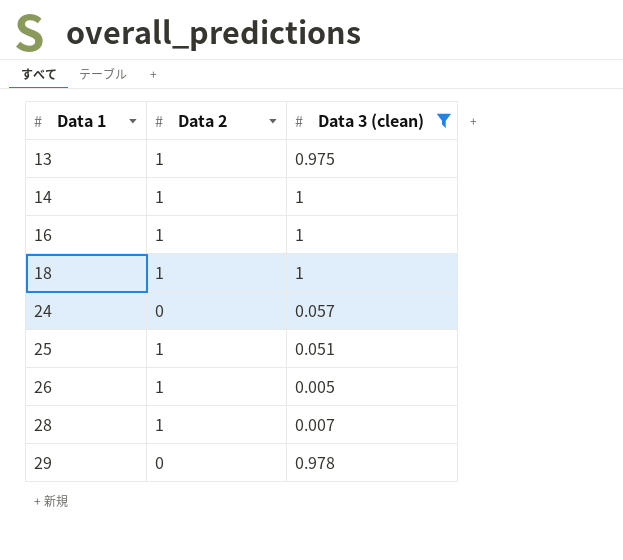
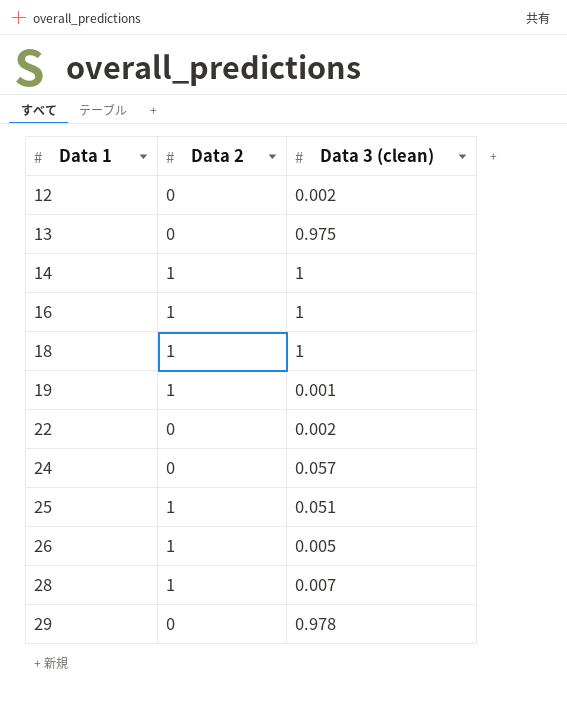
filter: Data 3 (clean) >= 0.005 -> none
13 | Data 2: 1 -> 0

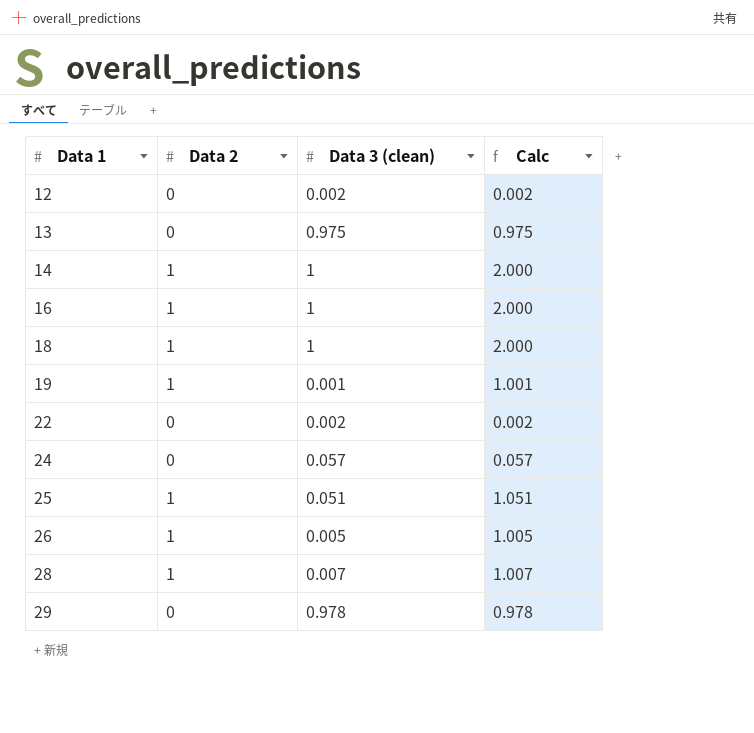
column Calc | formula: none -> [Data 2] + [Data 3 (clean)]

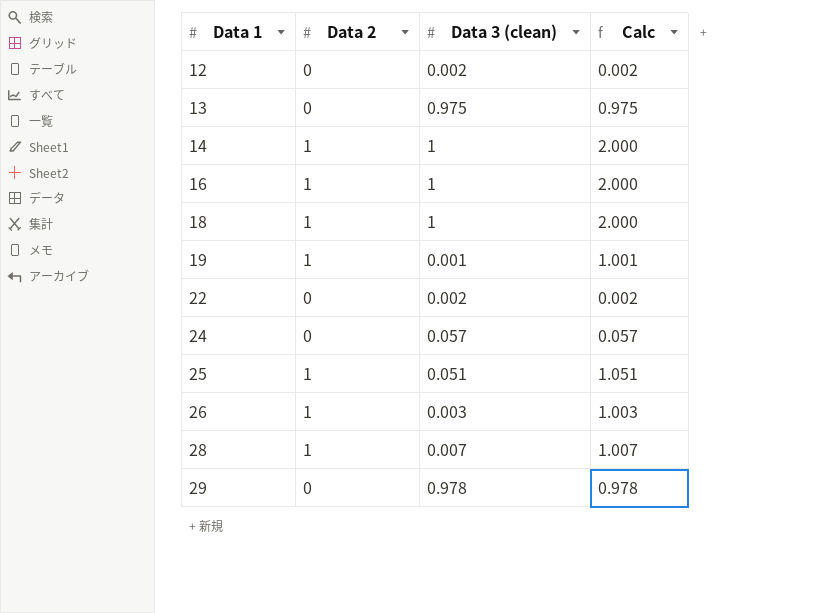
26 | Data 3 (clean): 0.005 -> 0.003
26 | Calc: 1.005 -> 1.003

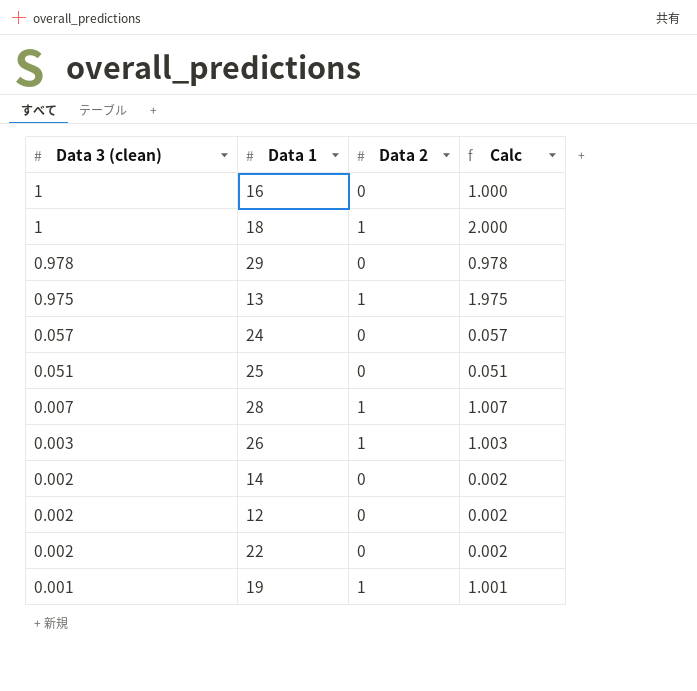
row order: Data 1 ascending -> Data 3 (clean) descending
column Data 3 (clean) | position: 3 -> 1
16 | Data 2: 1 -> 0
16 | Calc: 2.000 -> 1.000
13 | Data 2: 0 -> 1
13 | Calc: 0.975 -> 1.975
25 | Data 2: 1 -> 0
25 | Calc: 1.051 -> 0.051
14 | Data 3 (clean): 1 -> 0.002
14 | Data 2: 1 -> 0
14 | Calc: 2.000 -> 0.002

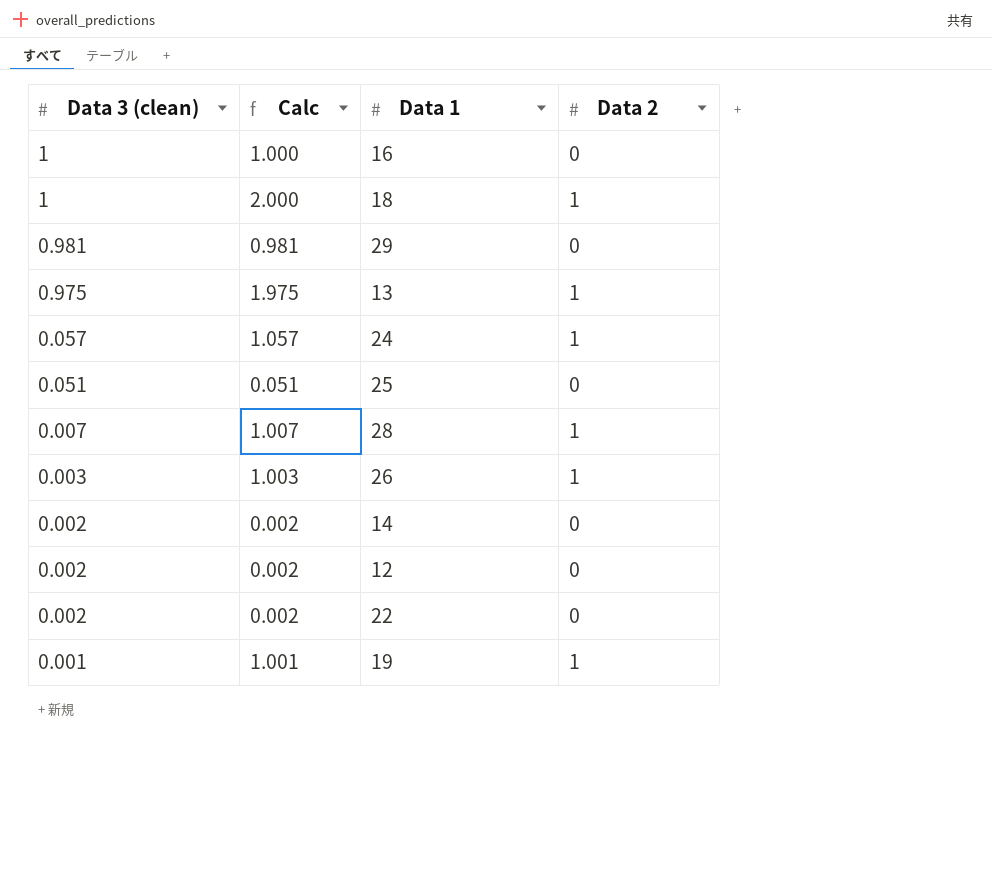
column Calc | position: 4 -> 2
29 | Data 3 (clean): 0.978 -> 0.981
29 | Calc: 0.978 -> 0.981
24 | Calc: 0.057 -> 1.057
24 | Data 2: 0 -> 1

